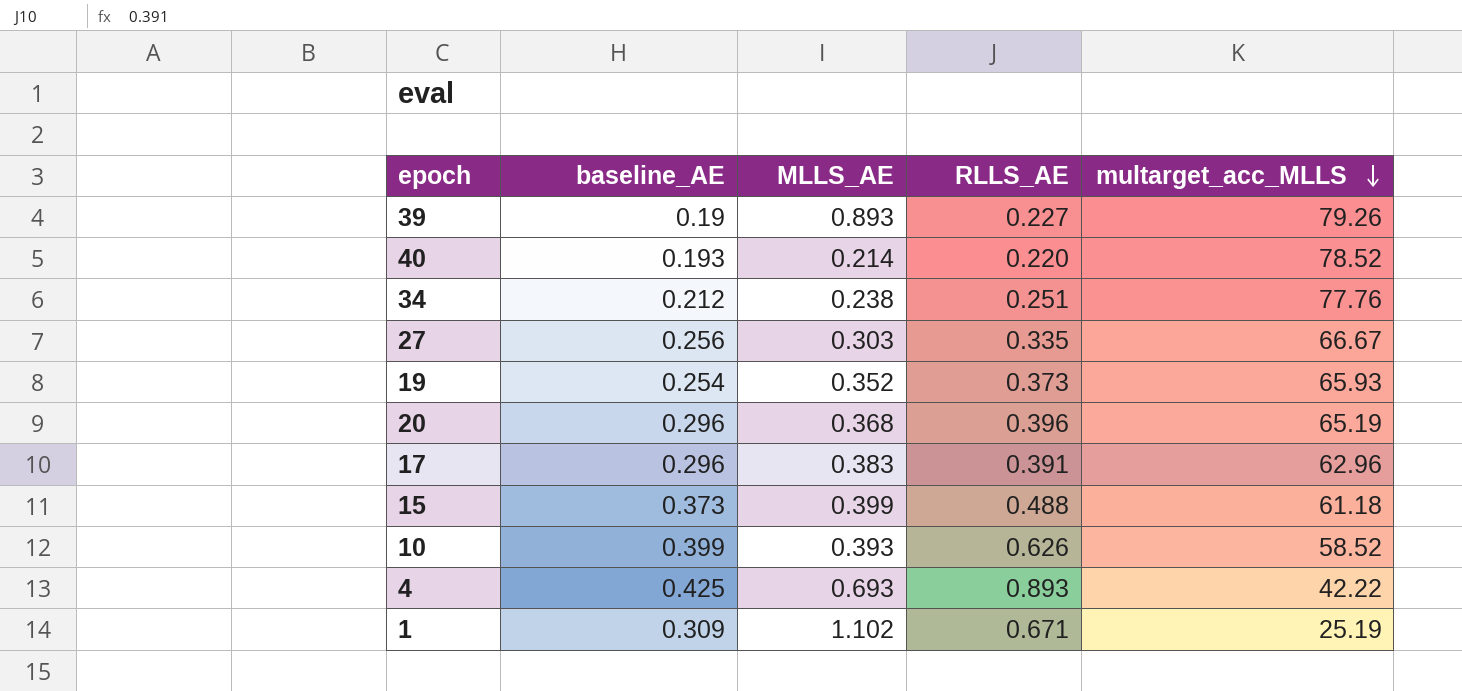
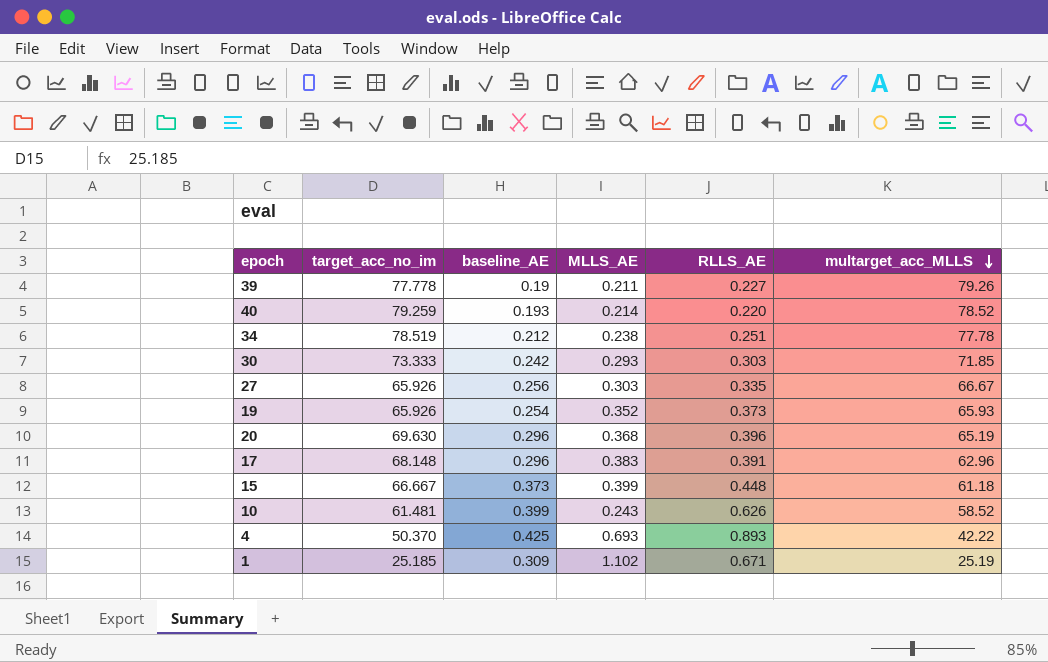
column target_acc_no_im | position: none -> 2
39 | MLLS_AE: 0.893 -> 0.211
34 | multarget_acc_MLLS: 77.76 -> 77.78
row 30: none -> 73.333 | 0.242 | 0.293 | 0.303 | 71.85
15 | RLLS_AE: 0.488 -> 0.448
10 | MLLS_AE: 0.393 -> 0.243

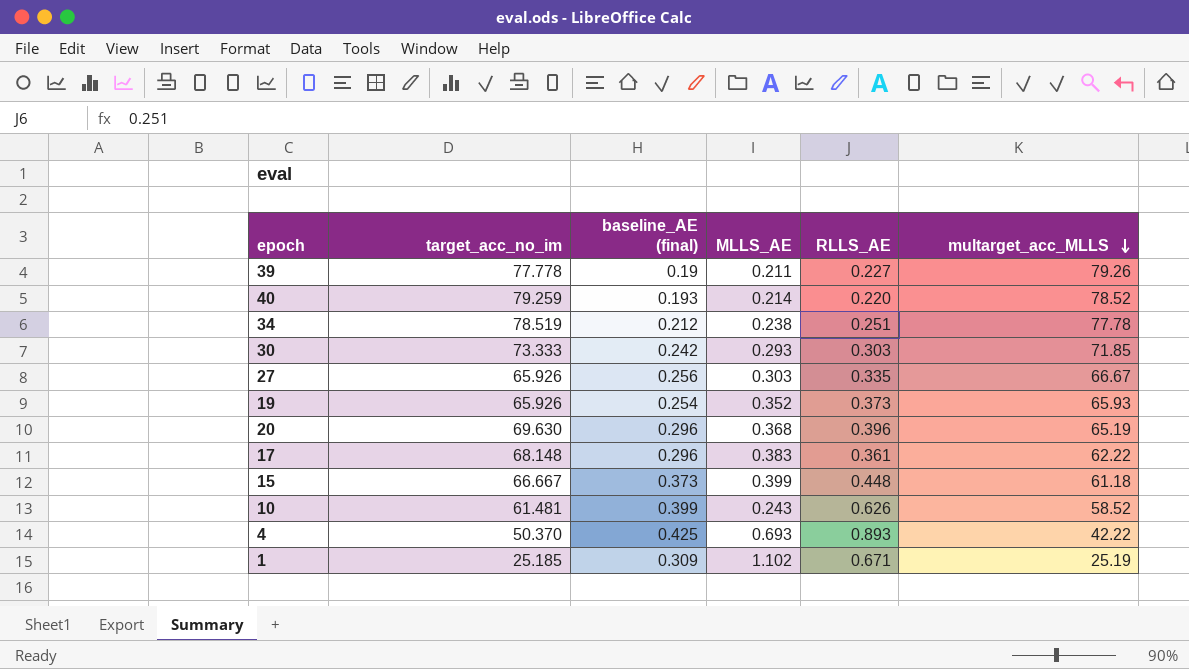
column name: baseline_AE -> baseline_AE (final)
17 | RLLS_AE: 0.391 -> 0.361
17 | multarget_acc_MLLS: 62.96 -> 62.22

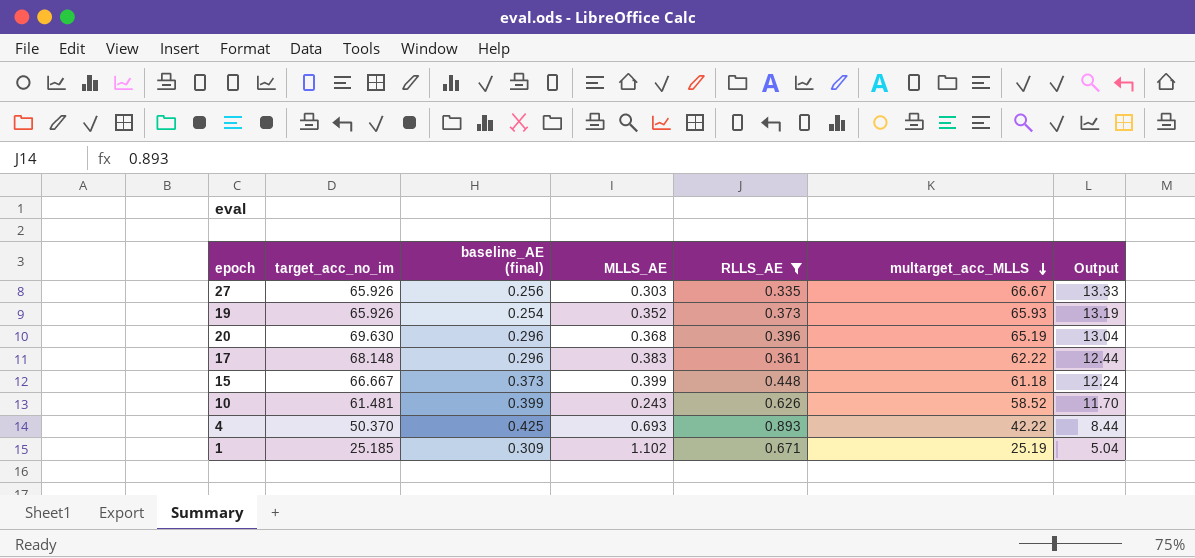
filter: none -> RLLS_AE >= 0.335
column Output | formula: none -> [multarget_acc_MLLS] * 0.2

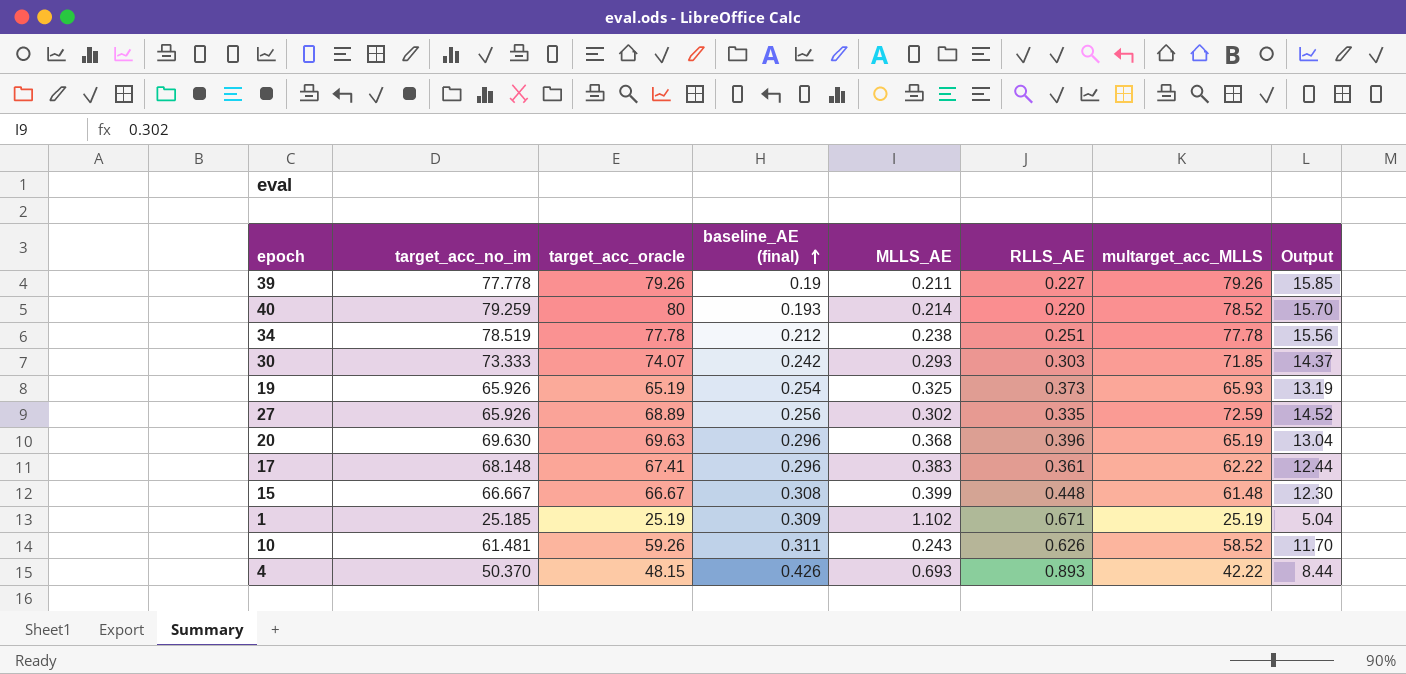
filter: RLLS_AE >= 0.335 -> none
row order: multarget_acc_MLLS descending -> baseline_AE (final) ascending
column target_acc_oracle | position: none -> 3
19 | MLLS_AE: 0.352 -> 0.325
27 | MLLS_AE: 0.303 -> 0.302
27 | multarget_acc_MLLS: 66.67 -> 72.59
27 | Output: 13.33 -> 14.52
15 | baseline_AE (final): 0.373 -> 0.308
15 | multarget_acc_MLLS: 61.18 -> 61.48
15 | Output: 12.24 -> 12.30
10 | baseline_AE (final): 0.399 -> 0.311
4 | baseline_AE (final): 0.425 -> 0.426

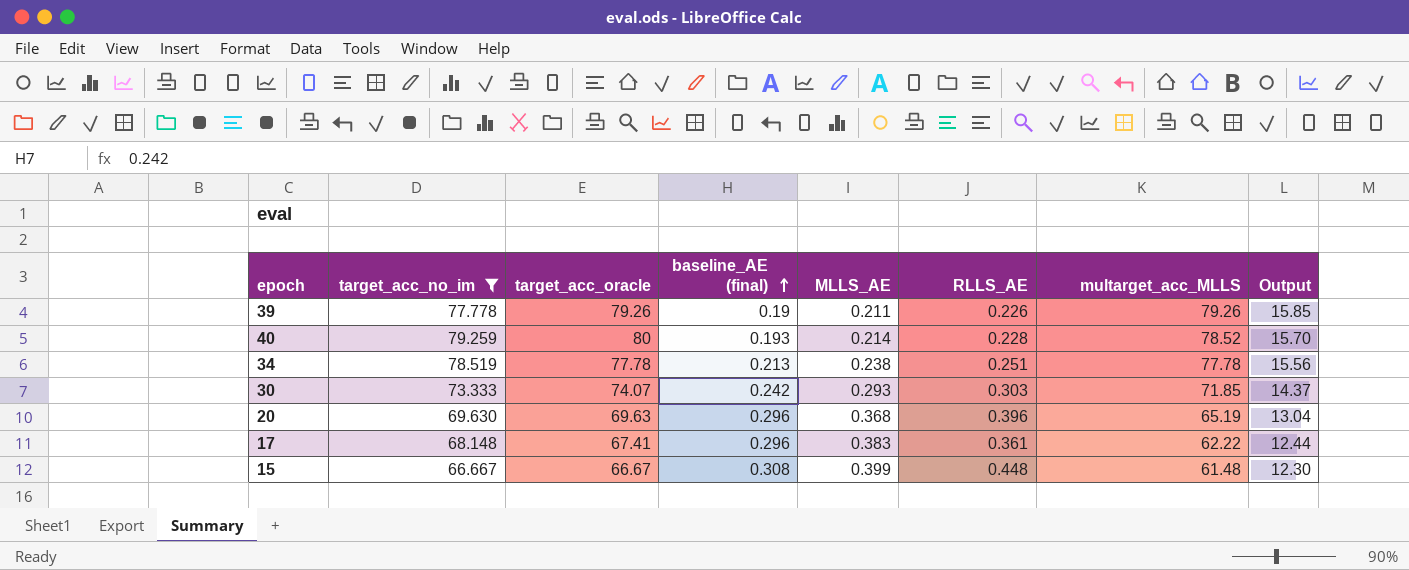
filter: none -> target_acc_no_im >= 66.667
39 | RLLS_AE: 0.227 -> 0.226
40 | RLLS_AE: 0.220 -> 0.228
34 | baseline_AE (final): 0.212 -> 0.213

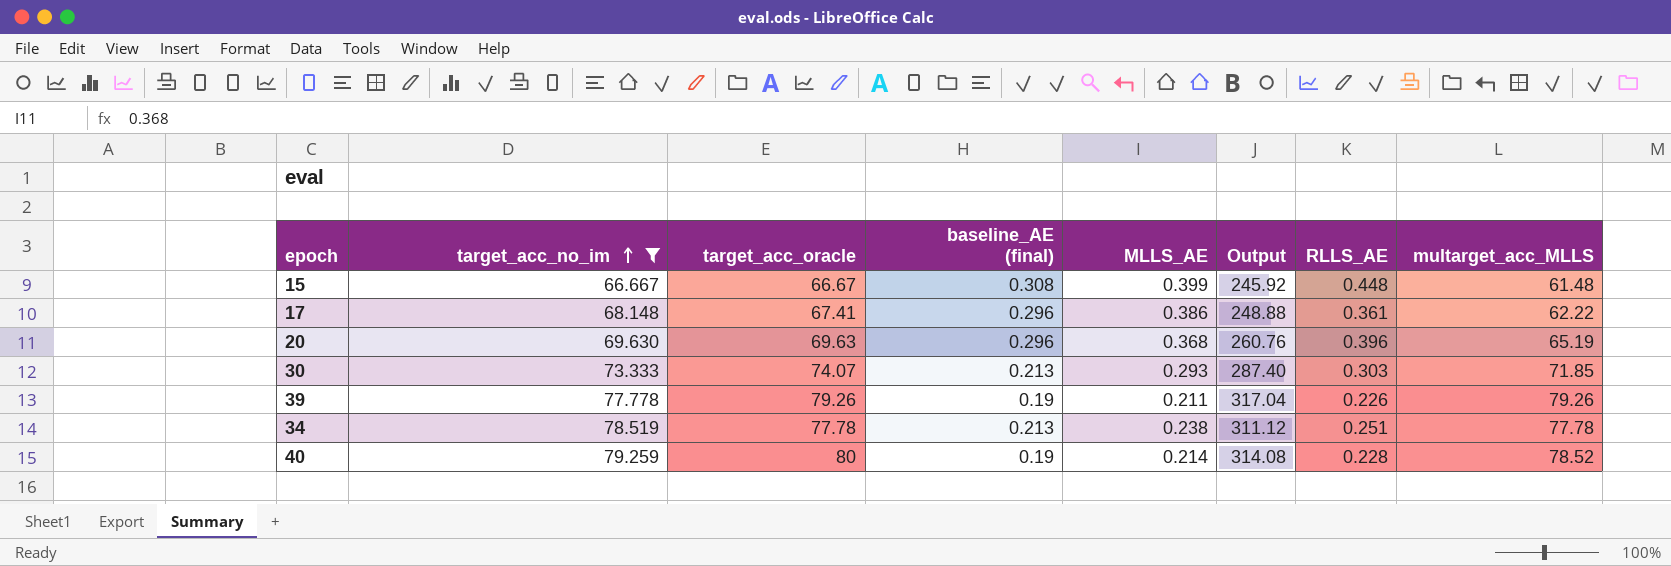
row order: baseline_AE (final) ascending -> target_acc_no_im ascending
column Output | formula: [multarget_acc_MLLS] * 0.2 -> [multarget_acc_MLLS] * 4
column Output | position: 8 -> 6
17 | MLLS_AE: 0.383 -> 0.386
30 | baseline_AE (final): 0.242 -> 0.213
40 | baseline_AE (final): 0.193 -> 0.19

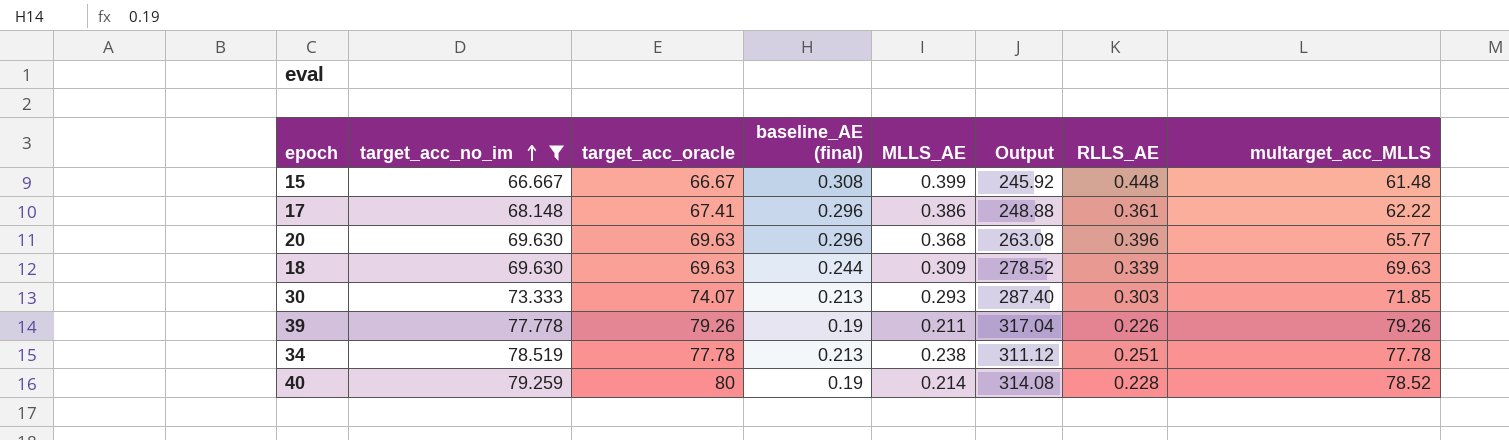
20 | Output: 260.76 -> 263.08
20 | multarget_acc_MLLS: 65.19 -> 65.77
row 18: none -> 69.630 | 69.63 | 0.244 | 0.309 | 278.52 | 0.339 | 69.63

